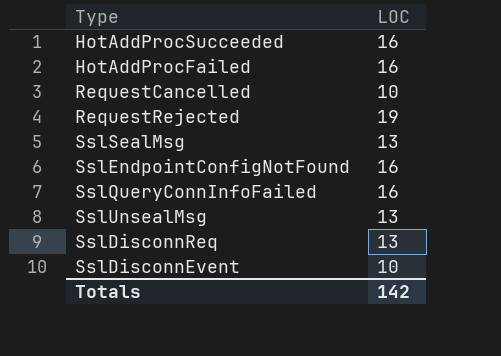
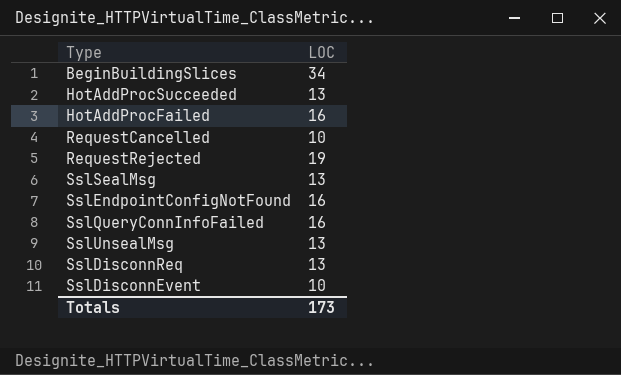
row BeginBuildingSlices: none -> 34
HotAddProcSucceeded | LOC: 16 -> 13
Totals | LOC: 142 -> 173

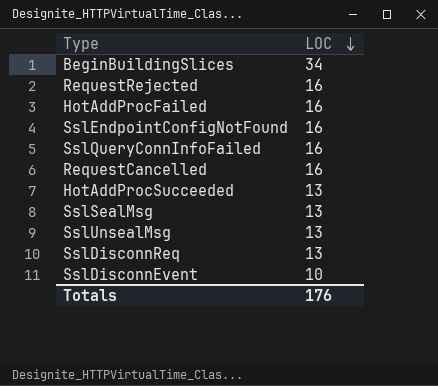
row order: none -> LOC descending
RequestRejected | LOC: 19 -> 16
RequestCancelled | LOC: 10 -> 16
Totals | LOC: 173 -> 176

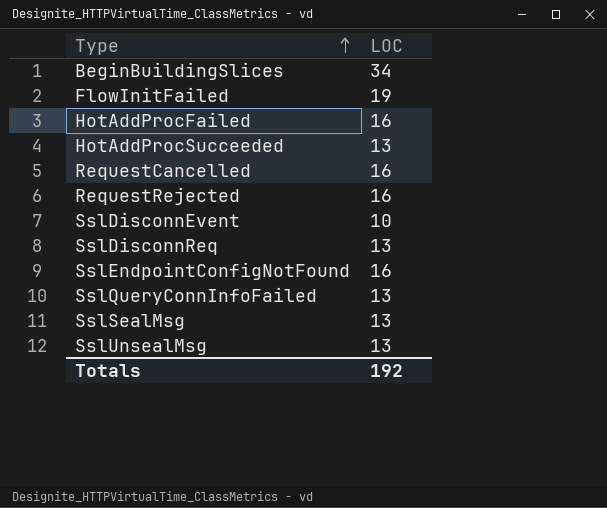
row order: LOC descending -> Type ascending
row FlowInitFailed: none -> 19
SslQueryConnInfoFailed | LOC: 16 -> 13
Totals | LOC: 176 -> 192

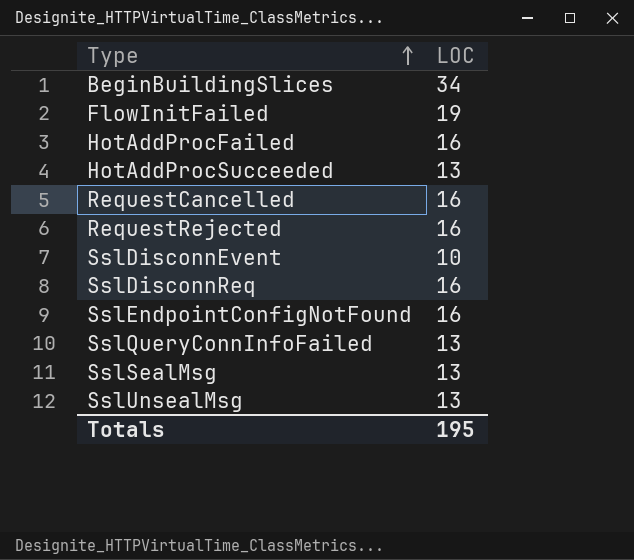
SslDisconnReq | LOC: 13 -> 16
Totals | LOC: 192 -> 195

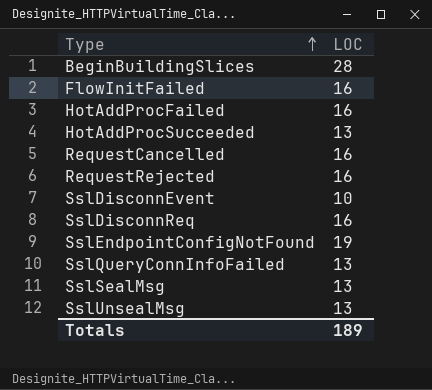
BeginBuildingSlices | LOC: 34 -> 28
FlowInitFailed | LOC: 19 -> 16
SslEndpointConfigNotFound | LOC: 16 -> 19
Totals | LOC: 195 -> 189

